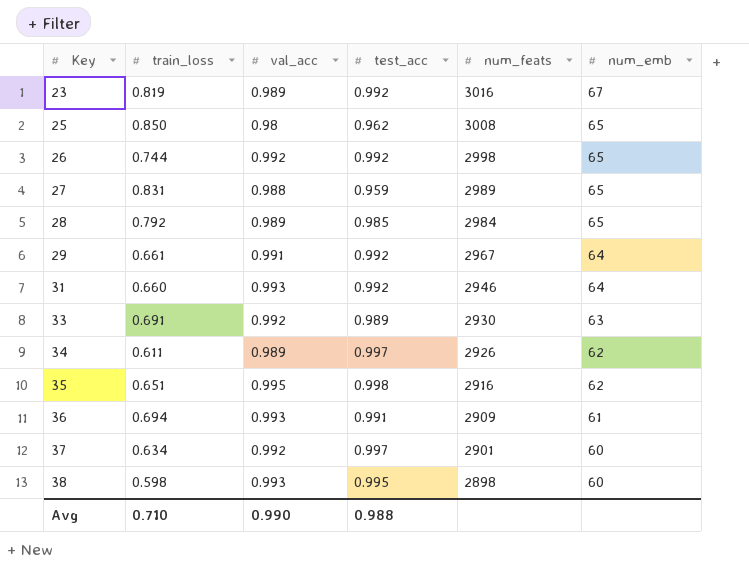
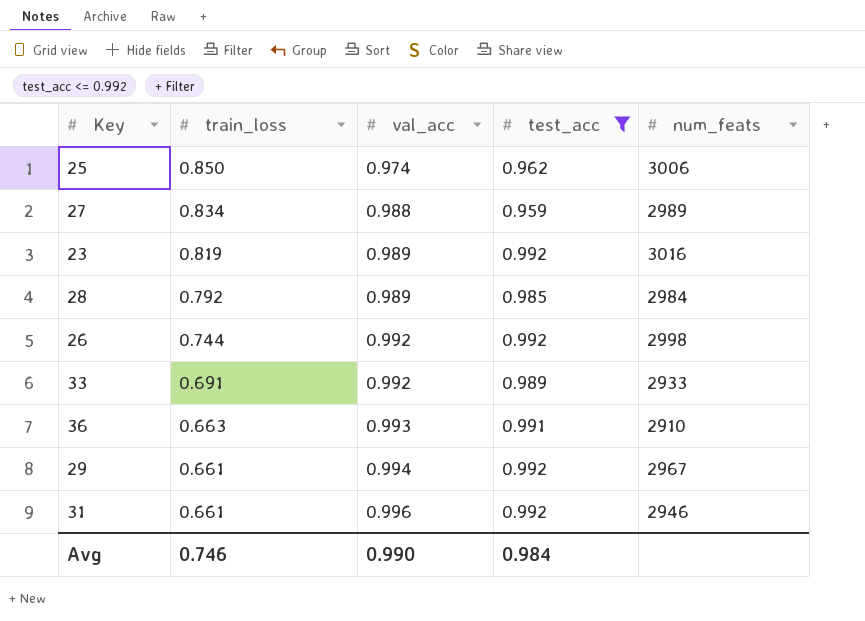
filter: none -> test_acc <= 0.992
row order: Key ascending -> train_loss descending
column num_emb | position: 6 -> none
25 | val_acc: 0.98 -> 0.974
25 | num_feats: 3008 -> 3006
27 | train_loss: 0.831 -> 0.834
33 | num_feats: 2930 -> 2933
36 | train_loss: 0.694 -> 0.663
36 | num_feats: 2909 -> 2910
29 | val_acc: 0.991 -> 0.994
31 | train_loss: 0.660 -> 0.661
31 | val_acc: 0.993 -> 0.996
Avg | train_loss: 0.710 -> 0.746
Avg | test_acc: 0.988 -> 0.984

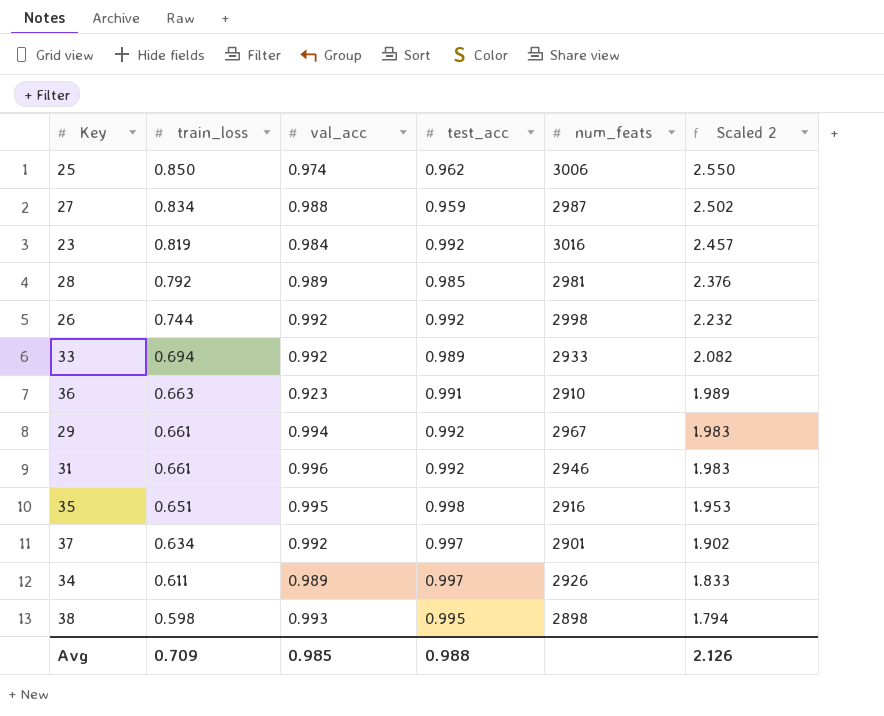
filter: test_acc <= 0.992 -> none
column Scaled 2 | formula: none -> [train_loss] * 3
27 | num_feats: 2989 -> 2987
23 | val_acc: 0.989 -> 0.984
28 | num_feats: 2984 -> 2981
33 | train_loss: 0.691 -> 0.694
36 | val_acc: 0.993 -> 0.923
Avg | train_loss: 0.746 -> 0.709
Avg | val_acc: 0.990 -> 0.985
Avg | test_acc: 0.984 -> 0.988

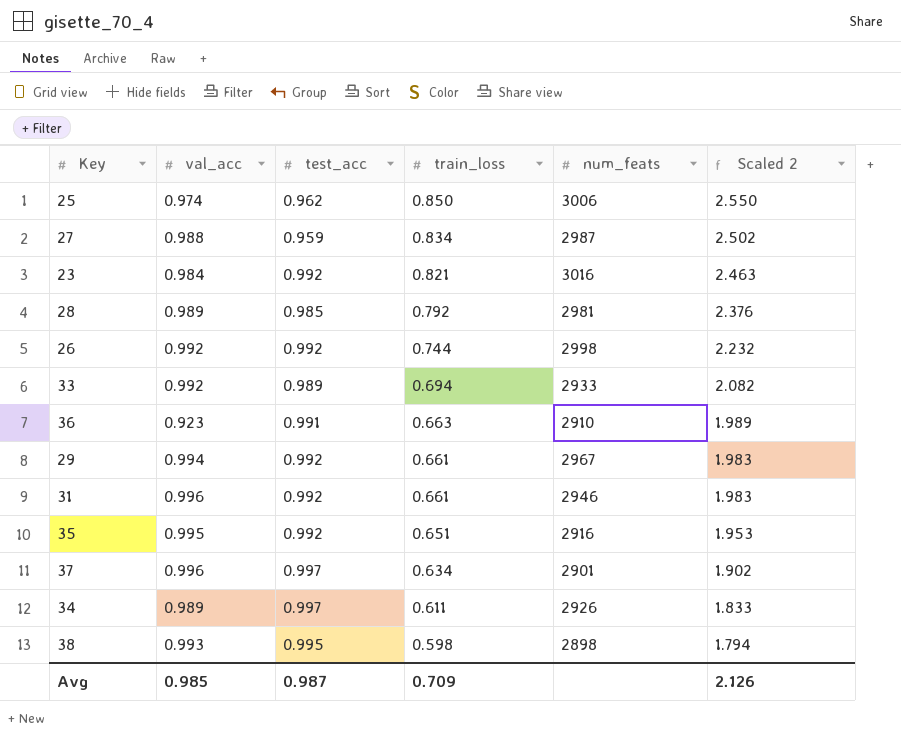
column train_loss | position: 2 -> 4
23 | train_loss: 0.819 -> 0.821
23 | Scaled 2: 2.457 -> 2.463
35 | test_acc: 0.998 -> 0.992
37 | val_acc: 0.992 -> 0.996
Avg | test_acc: 0.988 -> 0.987

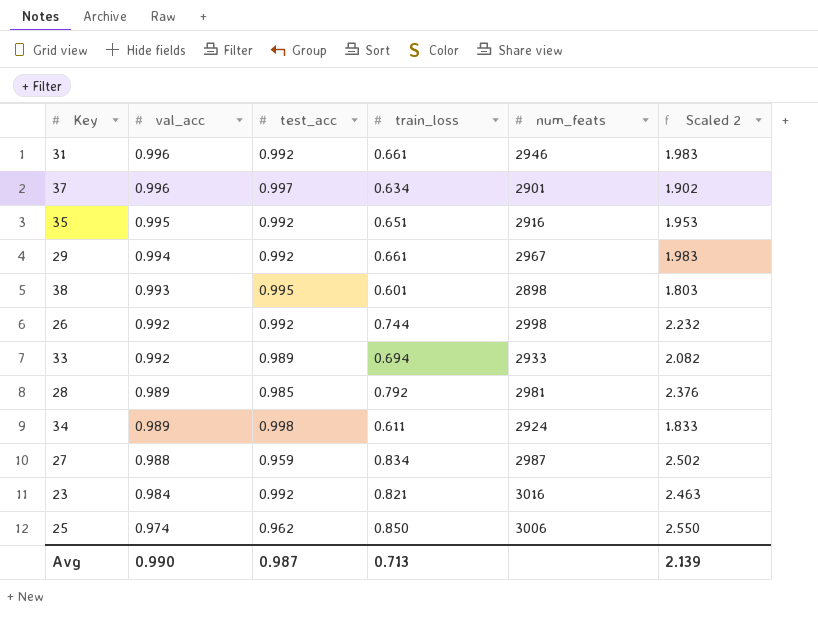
row order: train_loss descending -> val_acc descending
row 36: 0.923 | 0.991 | 0.663 | 2910 | 1.989 -> none
38 | train_loss: 0.598 -> 0.601
38 | Scaled 2: 1.794 -> 1.803
34 | test_acc: 0.997 -> 0.998
34 | num_feats: 2926 -> 2924
Avg | val_acc: 0.985 -> 0.990
Avg | train_loss: 0.709 -> 0.713
Avg | Scaled 2: 2.126 -> 2.139

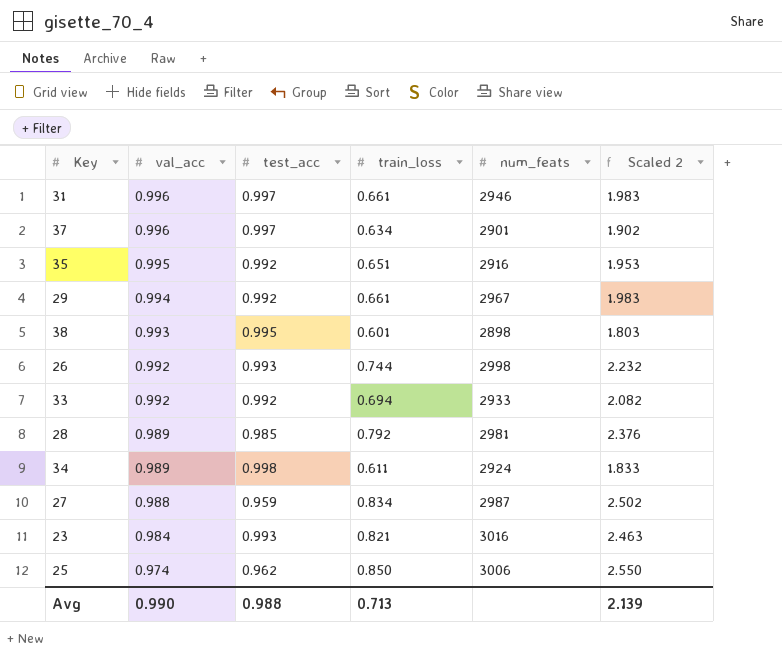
31 | test_acc: 0.992 -> 0.997
26 | test_acc: 0.992 -> 0.993
33 | test_acc: 0.989 -> 0.992
23 | test_acc: 0.992 -> 0.993
Avg | test_acc: 0.987 -> 0.988

